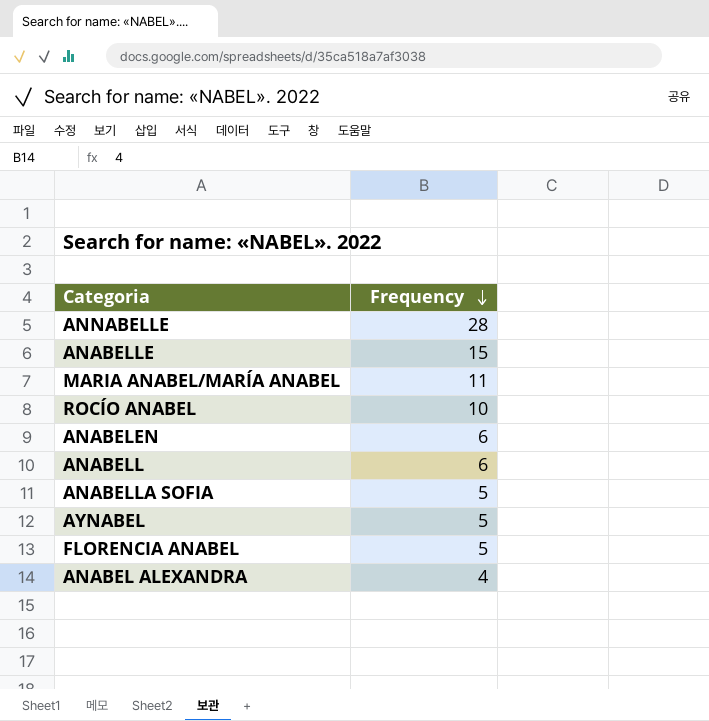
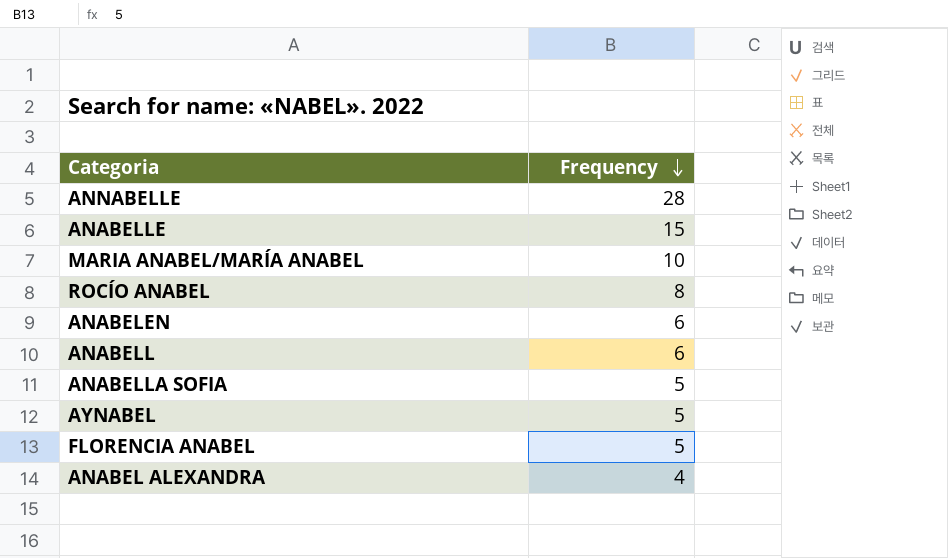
MARIA ANABEL/MARÍA ANABEL | Frequency: 11 -> 10
ROCÍO ANABEL | Frequency: 10 -> 8

